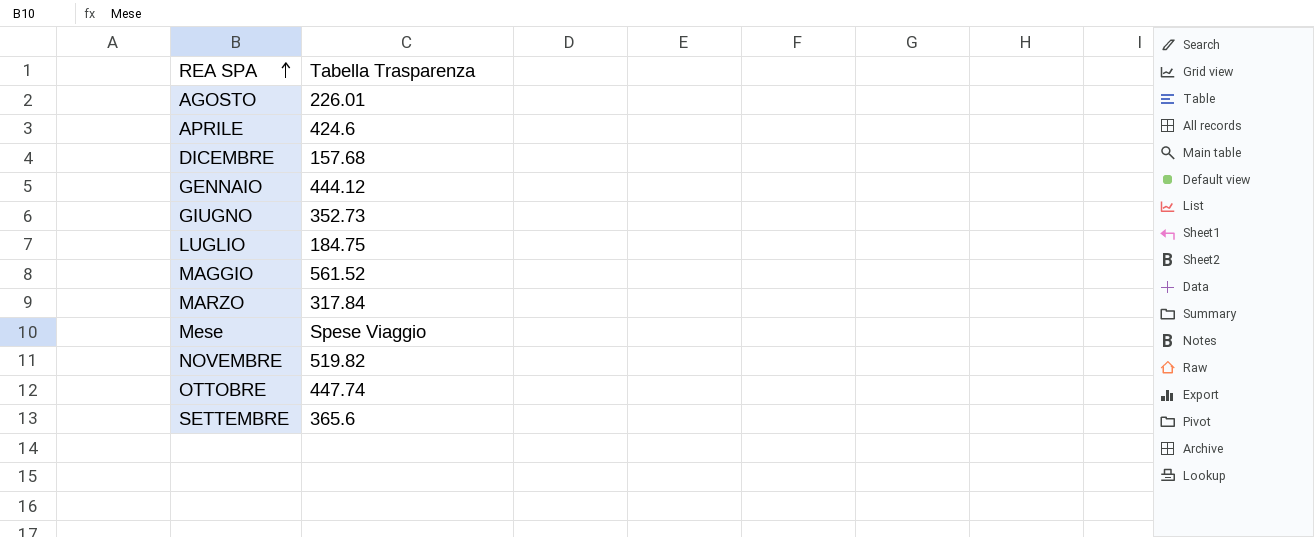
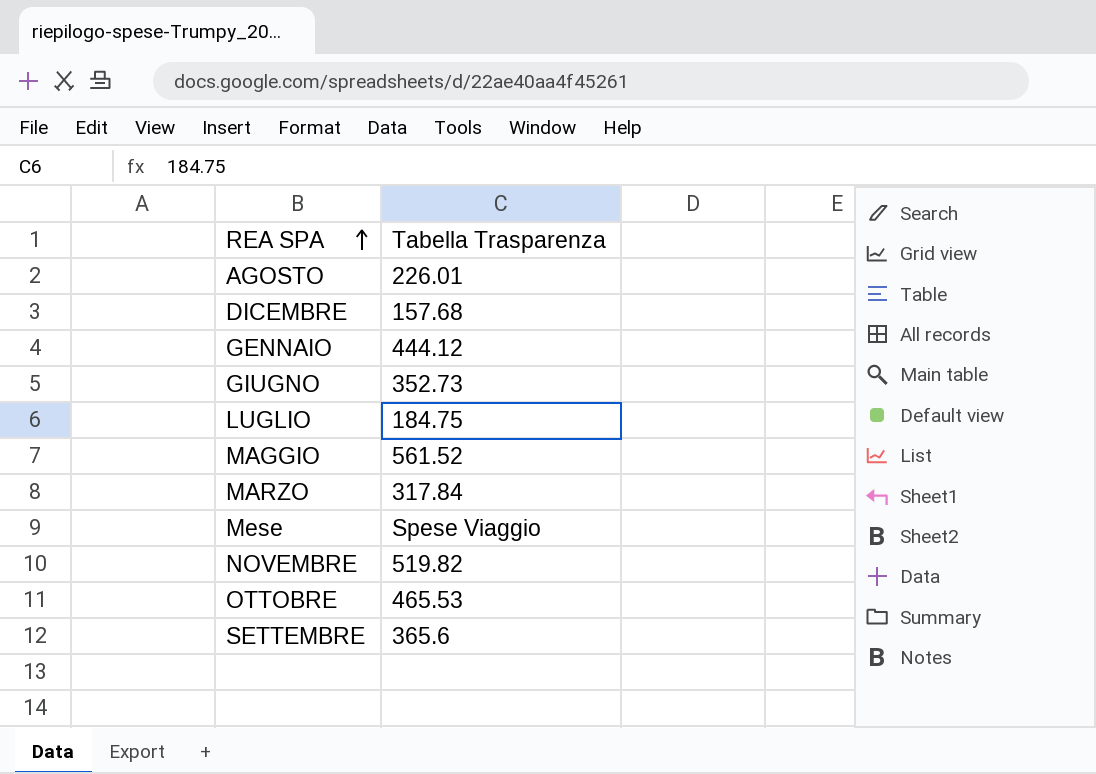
row APRILE: 424.6 -> none
OTTOBRE | Tabella Trasparenza: 447.74 -> 465.53

